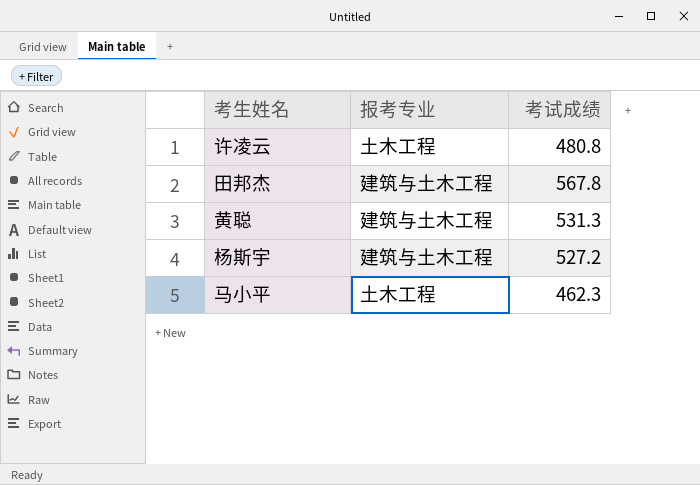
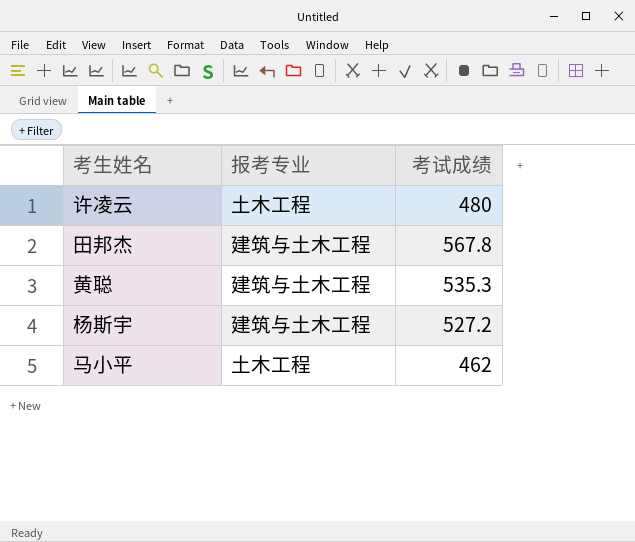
许凌云 | 考试成绩: 480.8 -> 480
黄聪 | 考试成绩: 531.3 -> 535.3
马小平 | 考试成绩: 462.3 -> 462

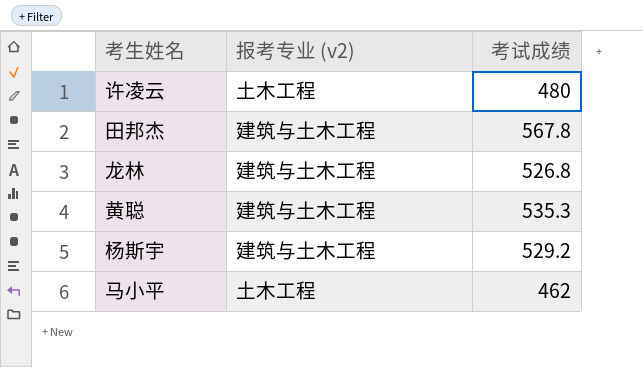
column name: 报考专业 -> 报考专业 (v2)
row 龙林: none -> 建筑与土木工程 | 526.8
杨斯宇 | 考试成绩: 527.2 -> 529.2

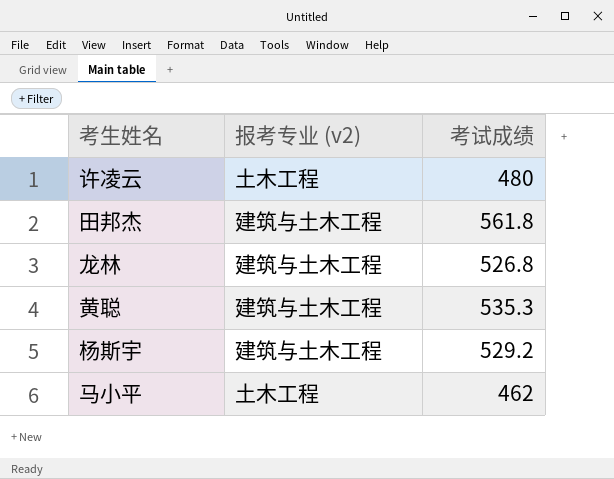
田邦杰 | 考试成绩: 567.8 -> 561.8

